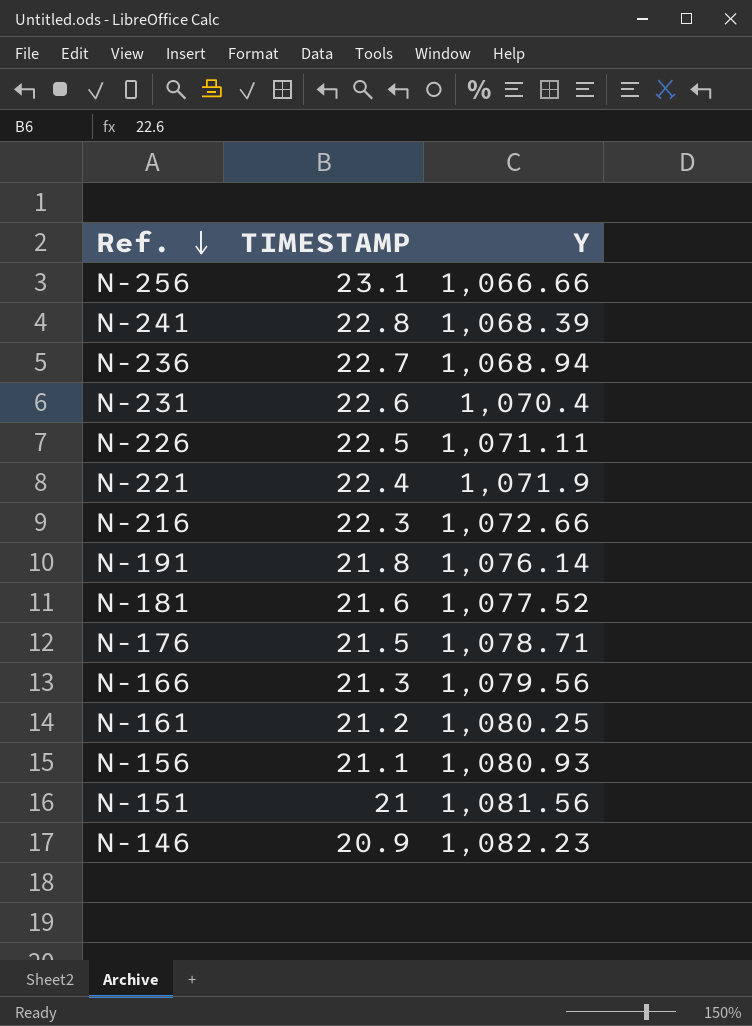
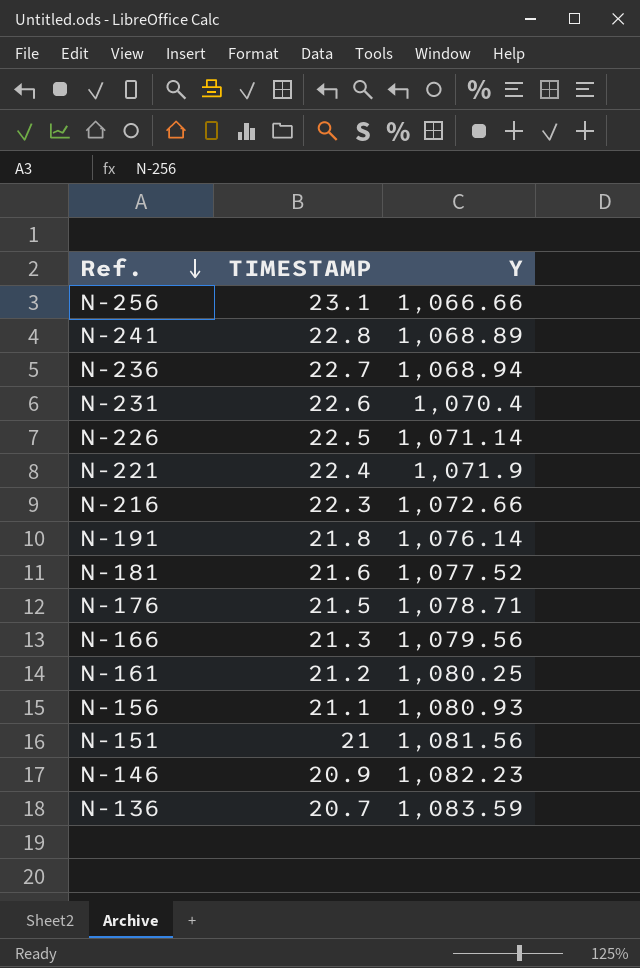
N-241 | Y: 1,068.39 -> 1,068.89
N-226 | Y: 1,071.11 -> 1,071.14
row N-136: none -> 20.7 | 1,083.59

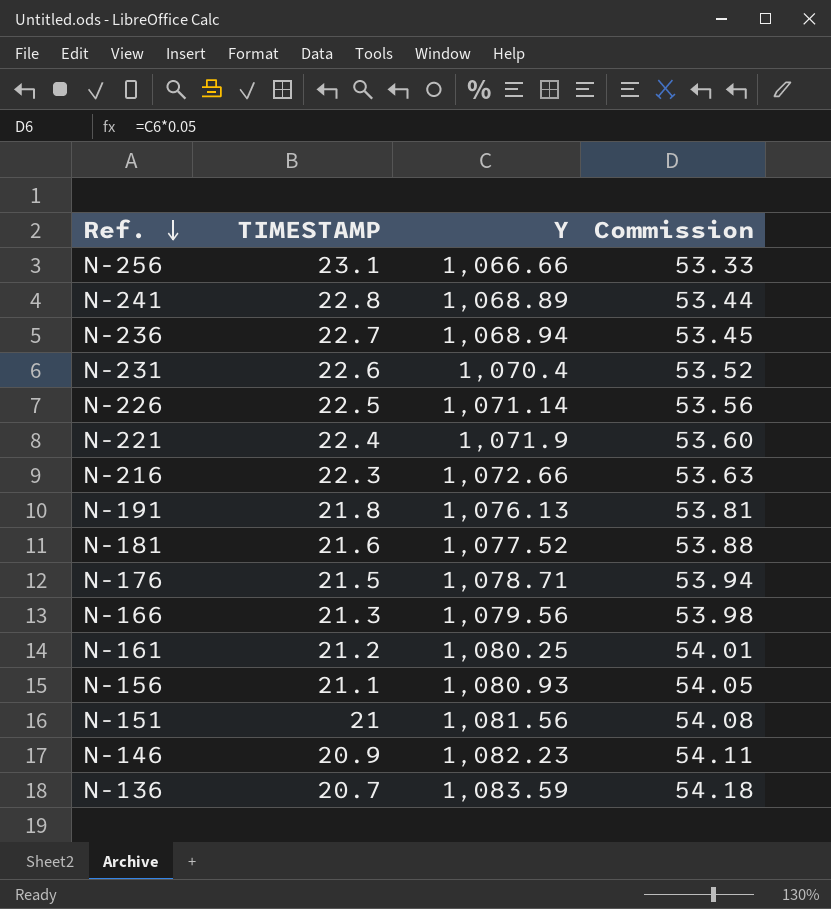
column Commission | formula: none -> [Y] * 0.05
N-191 | Y: 1,076.14 -> 1,076.13

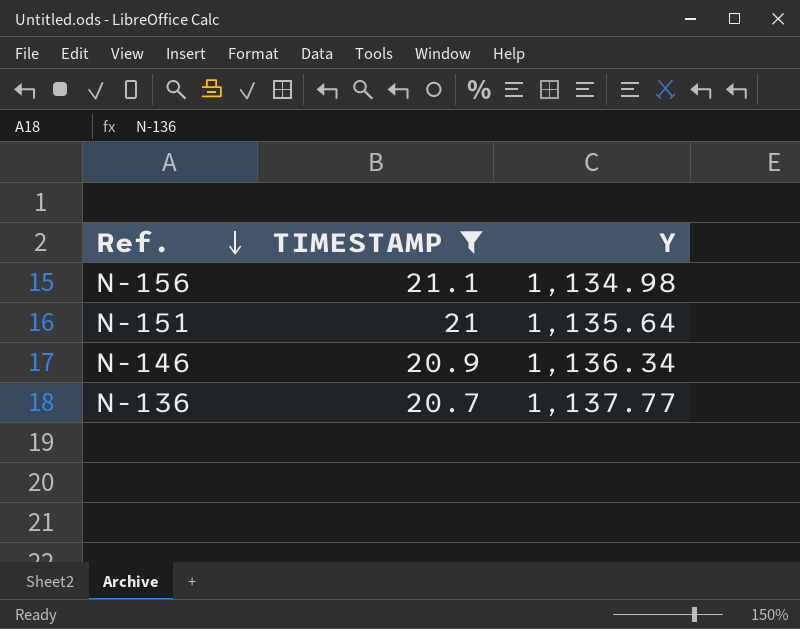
filter: none -> TIMESTAMP <= 21.1
column Commission | formula: [Y] * 0.05 -> none
N-156 | Y: 1,080.93 -> 1,134.98
N-151 | Y: 1,081.56 -> 1,135.64
N-146 | Y: 1,082.23 -> 1,136.34
N-136 | Y: 1,083.59 -> 1,137.77

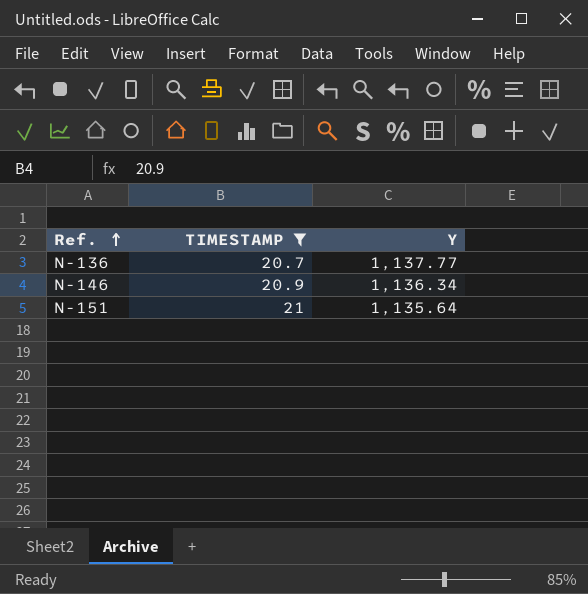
row order: Ref. descending -> Ref. ascending
row N-156: 21.1 | 1,134.98 -> none

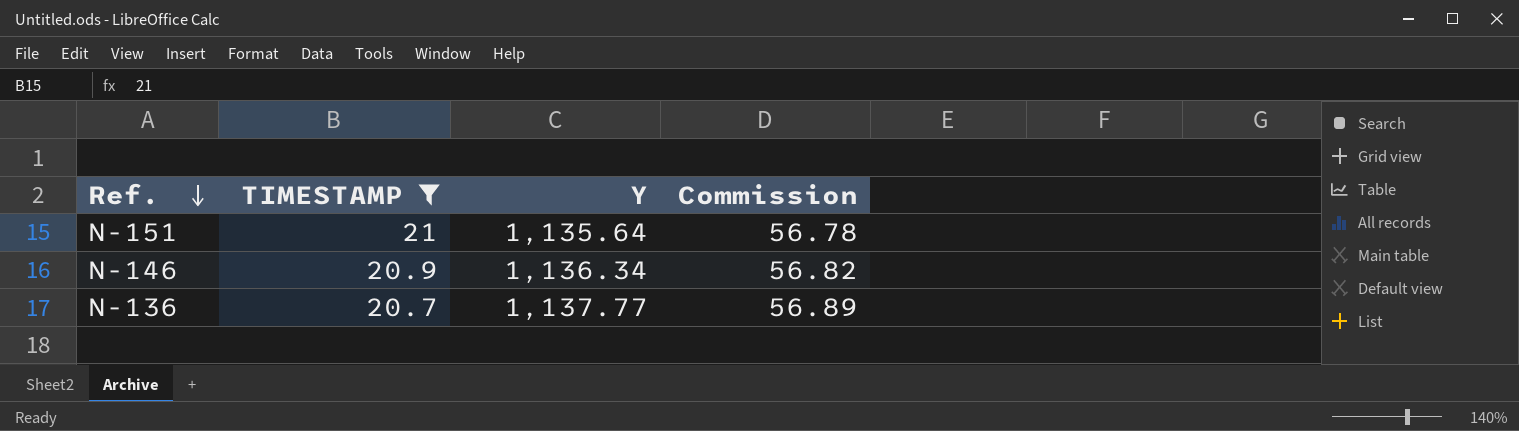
row order: Ref. ascending -> Ref. descending
column Commission | formula: none -> [Y] * 0.05

